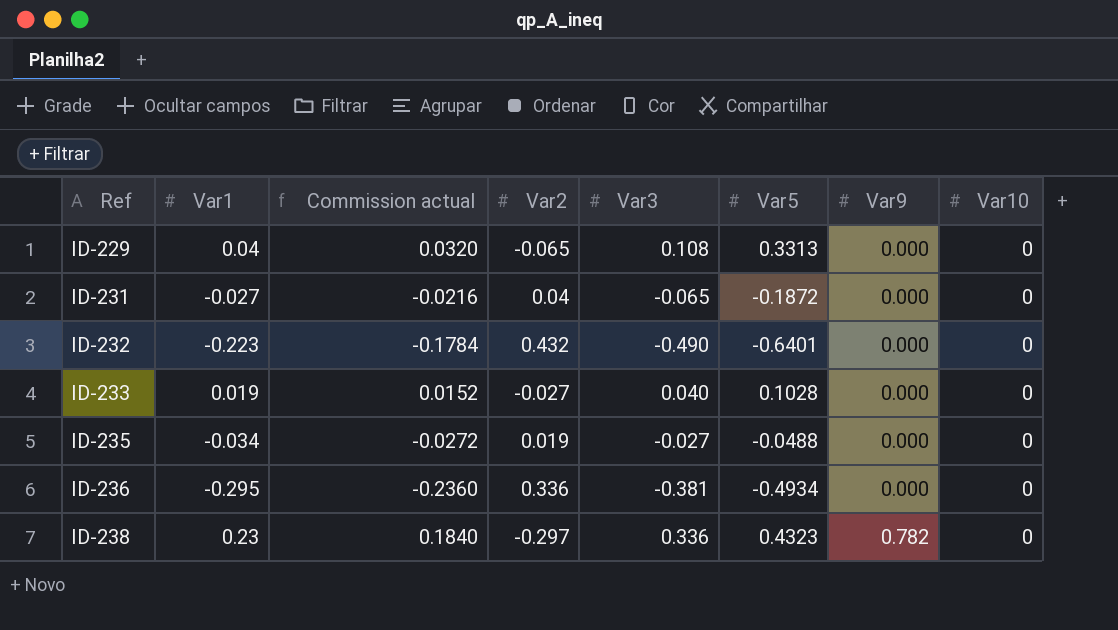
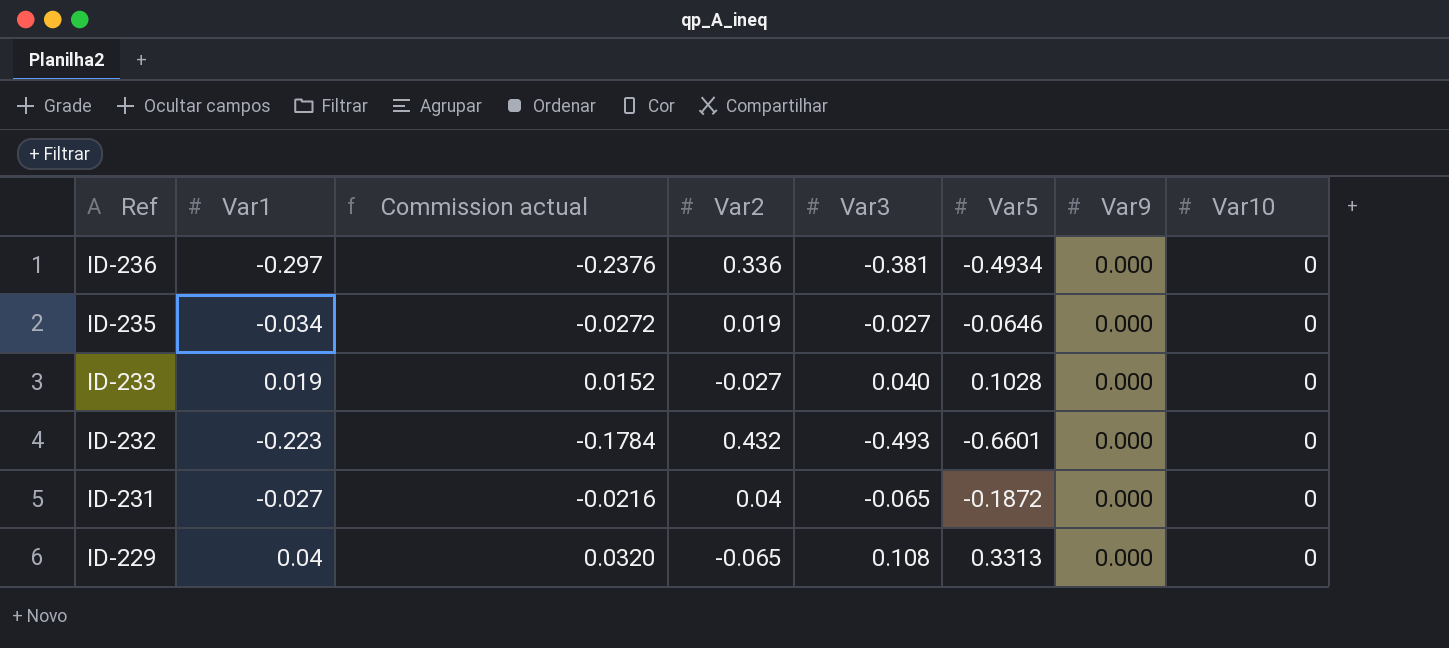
row order: Ref ascending -> Ref descending
row ID-238: 0.23 | 0.1840 | -0.297 | 0.336 | 0.4323 | 0.782 | 0 -> none
ID-236 | Var1: -0.295 -> -0.297
ID-236 | Commission actual: -0.2360 -> -0.2376
ID-235 | Var5: -0.0488 -> -0.0646
ID-232 | Var3: -0.490 -> -0.493
ID-232 | Var5: -0.6401 -> -0.6601

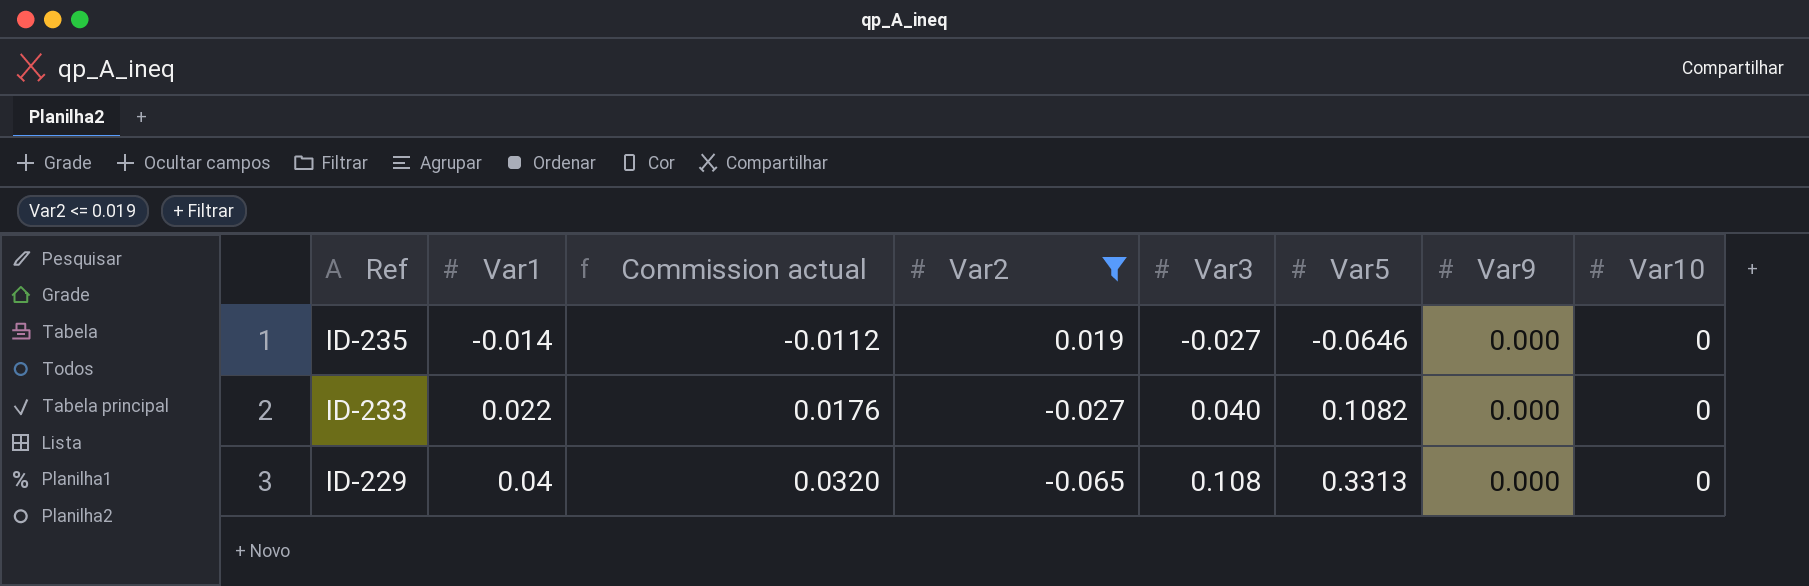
filter: none -> Var2 <= 0.019
ID-235 | Var1: -0.034 -> -0.014
ID-235 | Commission actual: -0.0272 -> -0.0112
ID-233 | Var1: 0.019 -> 0.022
ID-233 | Commission actual: 0.0152 -> 0.0176
ID-233 | Var5: 0.1028 -> 0.1082

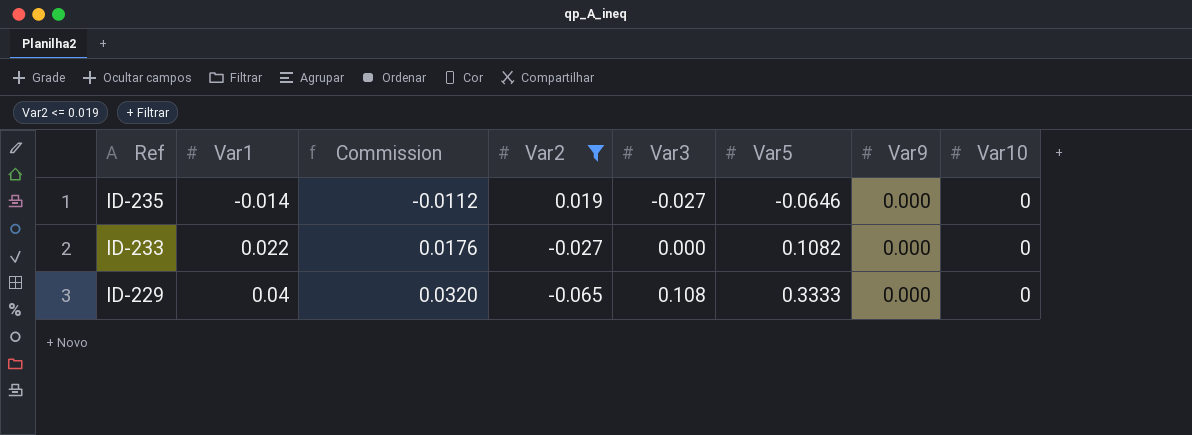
column name: Commission actual -> Commission
ID-233 | Var3: 0.040 -> 0.000
ID-229 | Var5: 0.3313 -> 0.3333

